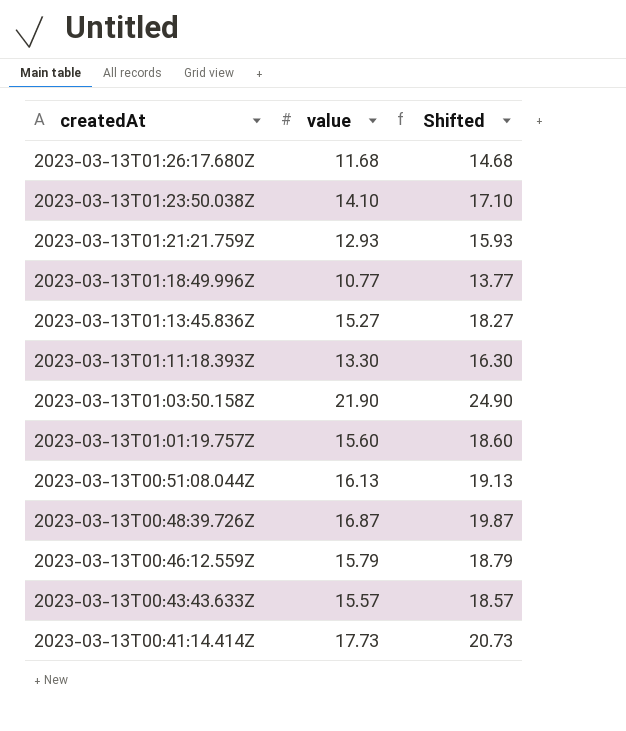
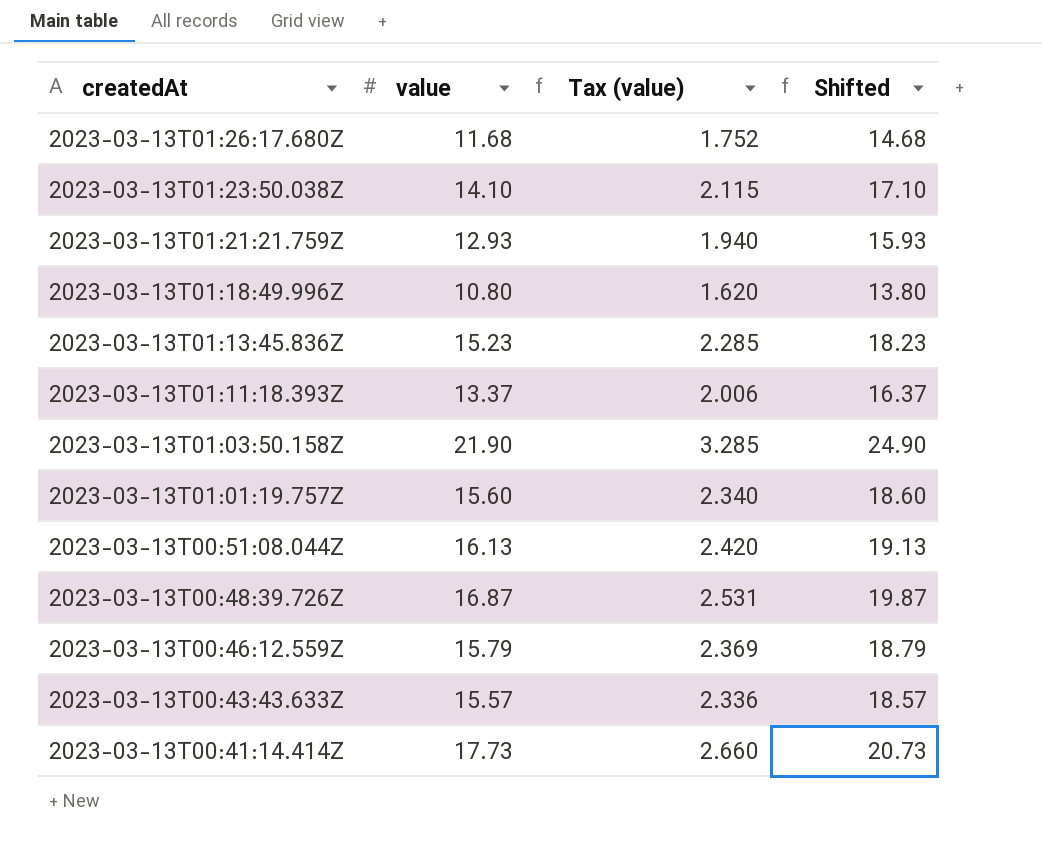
column Tax (value) | formula: none -> [value] * 0.15
2023-03-13T01:18:49.996Z | value: 10.77 -> 10.80
2023-03-13T01:18:49.996Z | Shifted: 13.77 -> 13.80
2023-03-13T01:13:45.836Z | value: 15.27 -> 15.23
2023-03-13T01:13:45.836Z | Shifted: 18.27 -> 18.23
2023-03-13T01:11:18.393Z | value: 13.30 -> 13.37
2023-03-13T01:11:18.393Z | Shifted: 16.30 -> 16.37

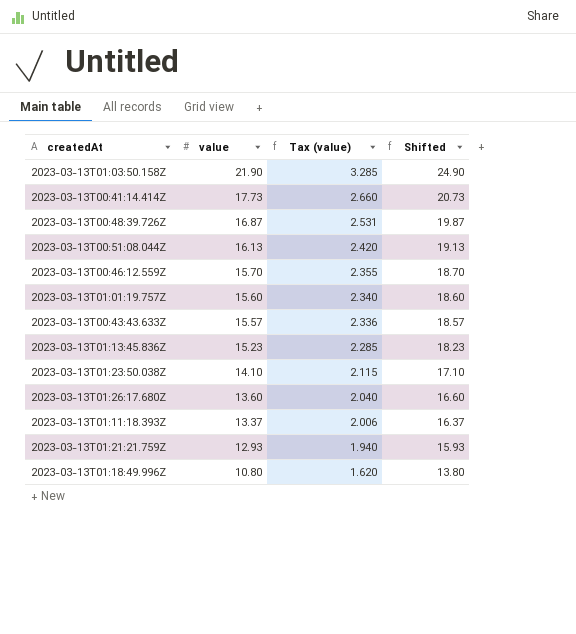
row order: createdAt descending -> value descending
2023-03-13T00:46:12.559Z | value: 15.79 -> 15.70
2023-03-13T00:46:12.559Z | Tax (value): 2.369 -> 2.355
2023-03-13T00:46:12.559Z | Shifted: 18.79 -> 18.70
2023-03-13T01:26:17.680Z | value: 11.68 -> 13.60
2023-03-13T01:26:17.680Z | Tax (value): 1.752 -> 2.040
2023-03-13T01:26:17.680Z | Shifted: 14.68 -> 16.60

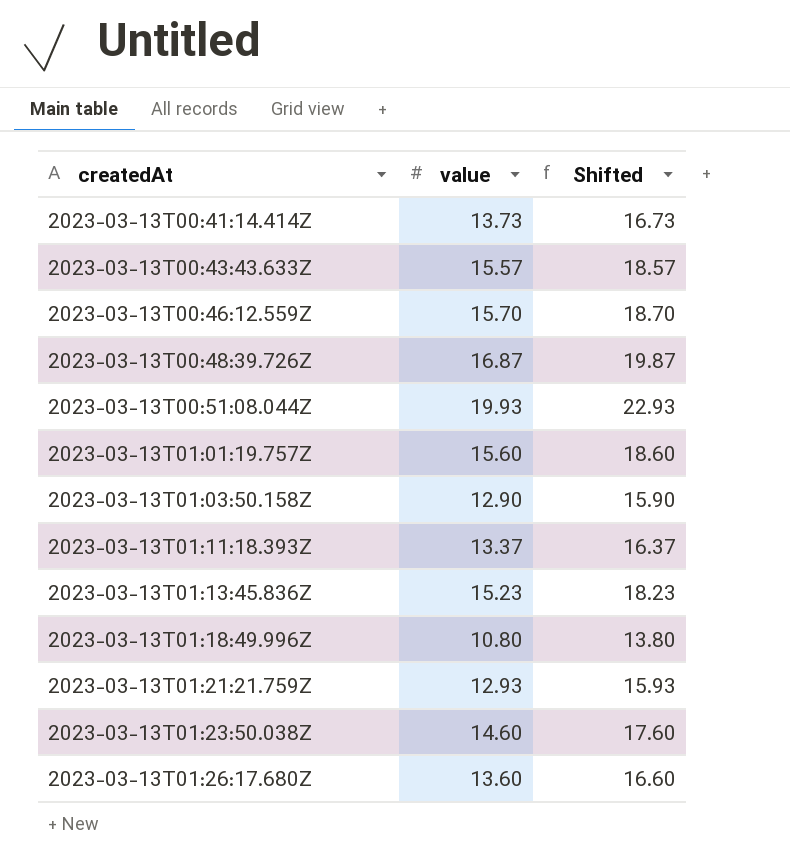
row order: value descending -> createdAt ascending
column Tax (value) | formula: [value] * 0.15 -> none
2023-03-13T00:41:14.414Z | value: 17.73 -> 13.73
2023-03-13T00:41:14.414Z | Shifted: 20.73 -> 16.73
2023-03-13T00:51:08.044Z | value: 16.13 -> 19.93
2023-03-13T00:51:08.044Z | Shifted: 19.13 -> 22.93
2023-03-13T01:03:50.158Z | value: 21.90 -> 12.90
2023-03-13T01:03:50.158Z | Shifted: 24.90 -> 15.90
2023-03-13T01:23:50.038Z | value: 14.10 -> 14.60
2023-03-13T01:23:50.038Z | Shifted: 17.10 -> 17.60

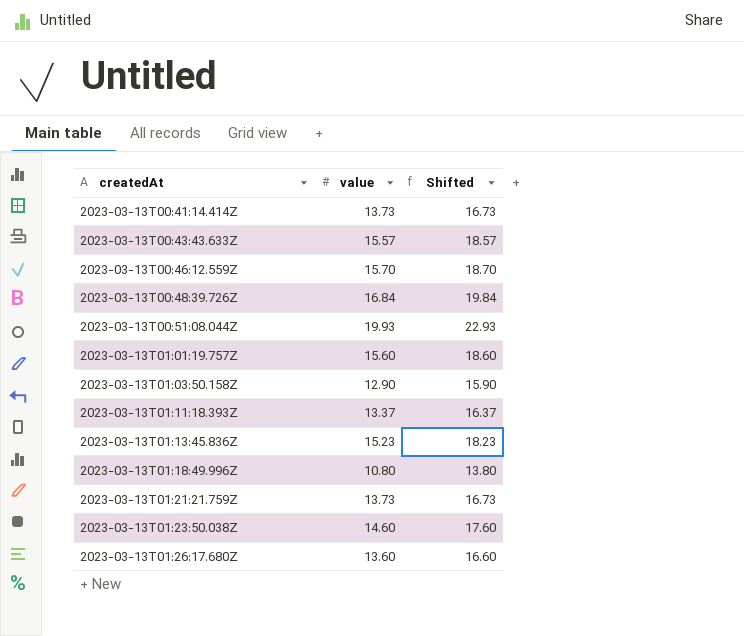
2023-03-13T00:48:39.726Z | value: 16.87 -> 16.84
2023-03-13T00:48:39.726Z | Shifted: 19.87 -> 19.84
2023-03-13T01:21:21.759Z | value: 12.93 -> 13.73
2023-03-13T01:21:21.759Z | Shifted: 15.93 -> 16.73

